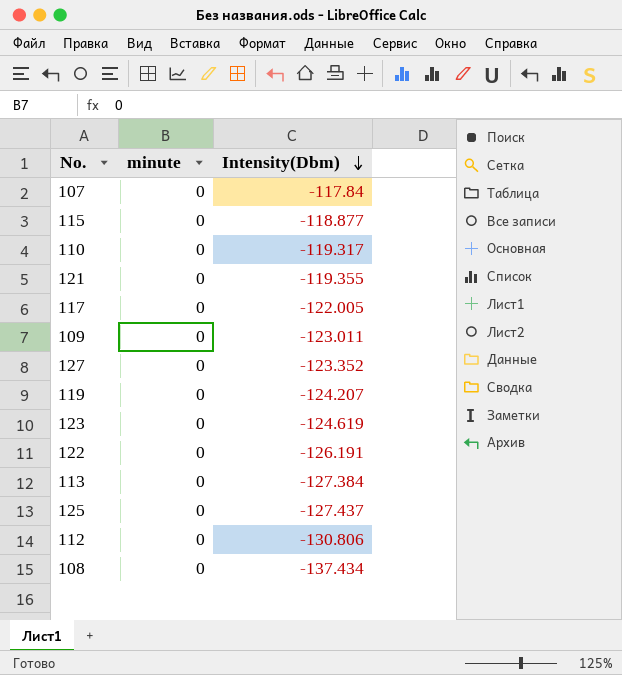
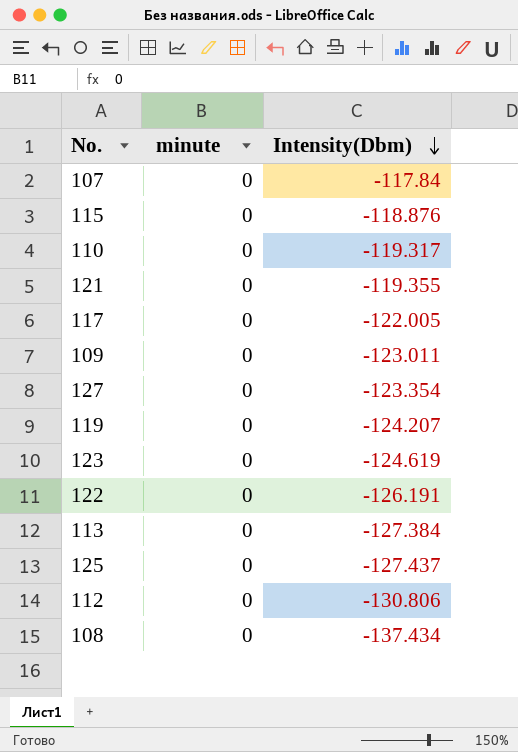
115 | Intensity(Dbm): -118.877 -> -118.876
127 | Intensity(Dbm): -123.352 -> -123.354

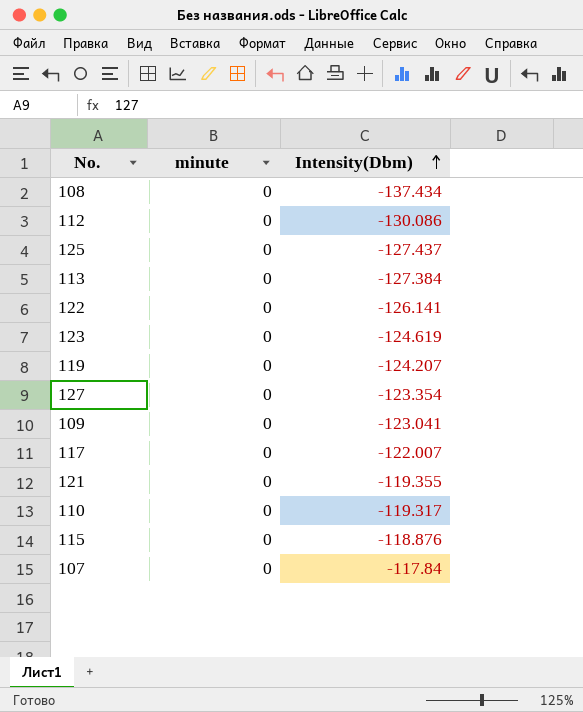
row order: Intensity(Dbm) descending -> Intensity(Dbm) ascending
112 | Intensity(Dbm): -130.806 -> -130.086
122 | Intensity(Dbm): -126.191 -> -126.141
109 | Intensity(Dbm): -123.011 -> -123.041
117 | Intensity(Dbm): -122.005 -> -122.007

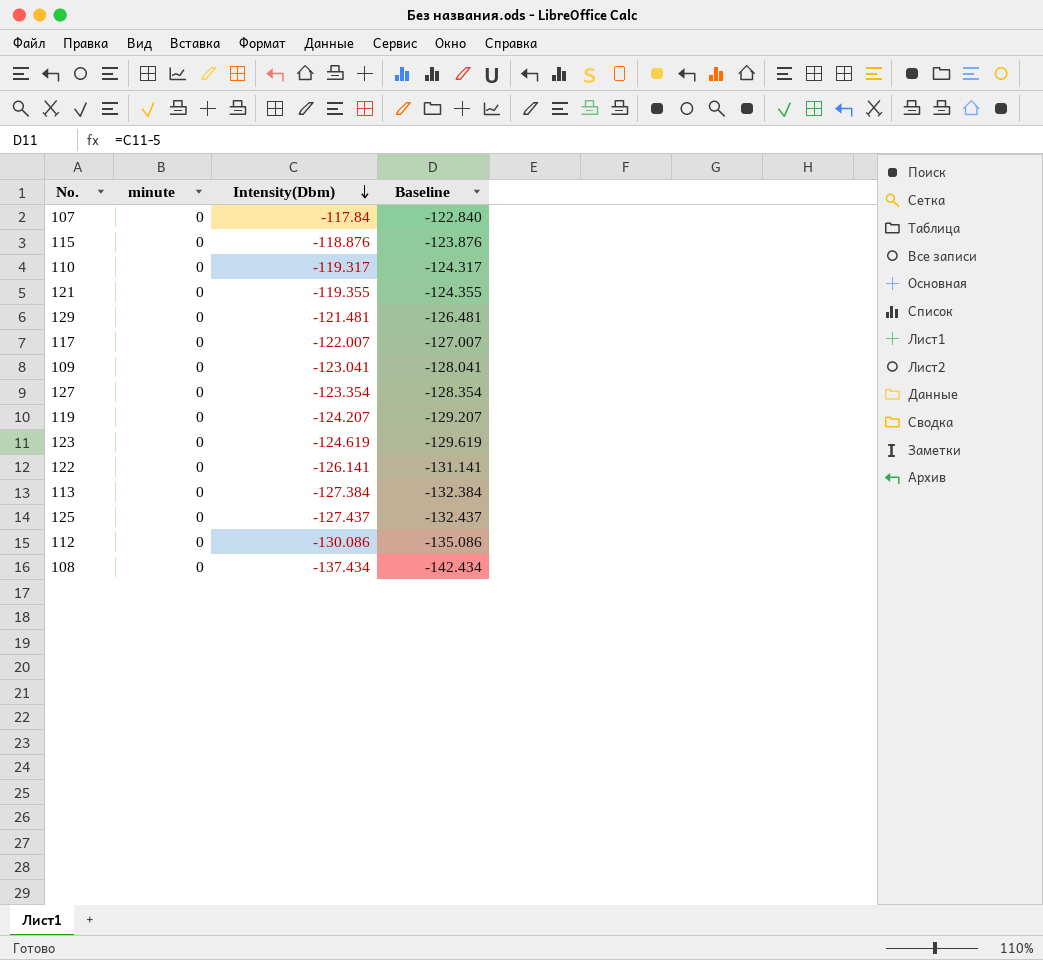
row order: Intensity(Dbm) ascending -> Intensity(Dbm) descending
column Baseline | formula: none -> [Intensity(Dbm)] - 5
row 129: none -> 0 | -121.481 | -126.481

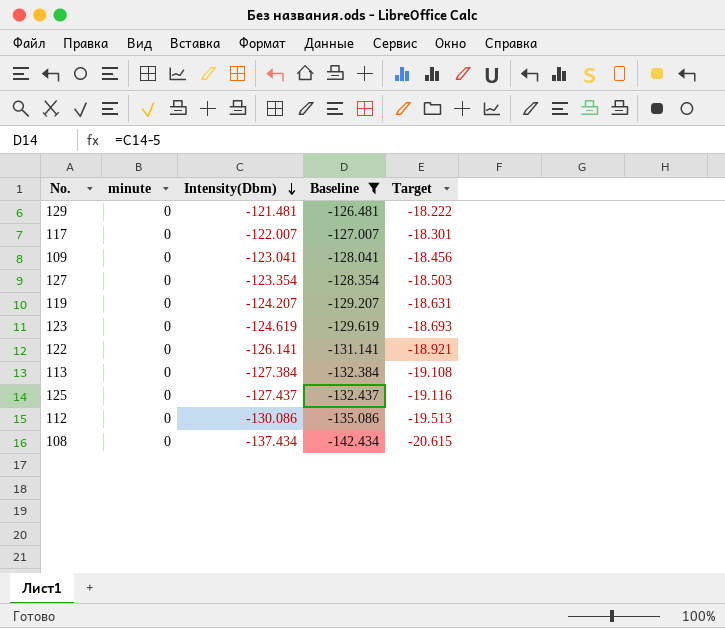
filter: none -> Baseline <= -126.481
column Target | formula: none -> [Intensity(Dbm)] * 0.15

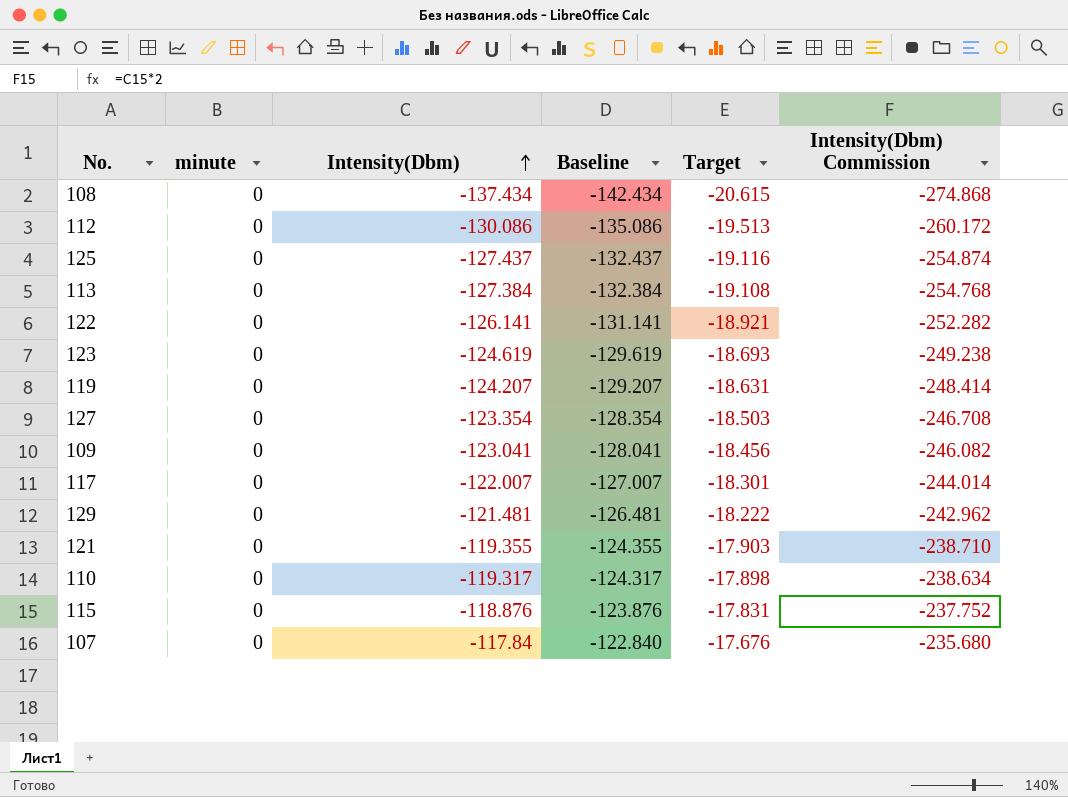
filter: Baseline <= -126.481 -> none
row order: Intensity(Dbm) descending -> Intensity(Dbm) ascending
column Intensity(Dbm) Commission | formula: none -> [Intensity(Dbm)] * 2

